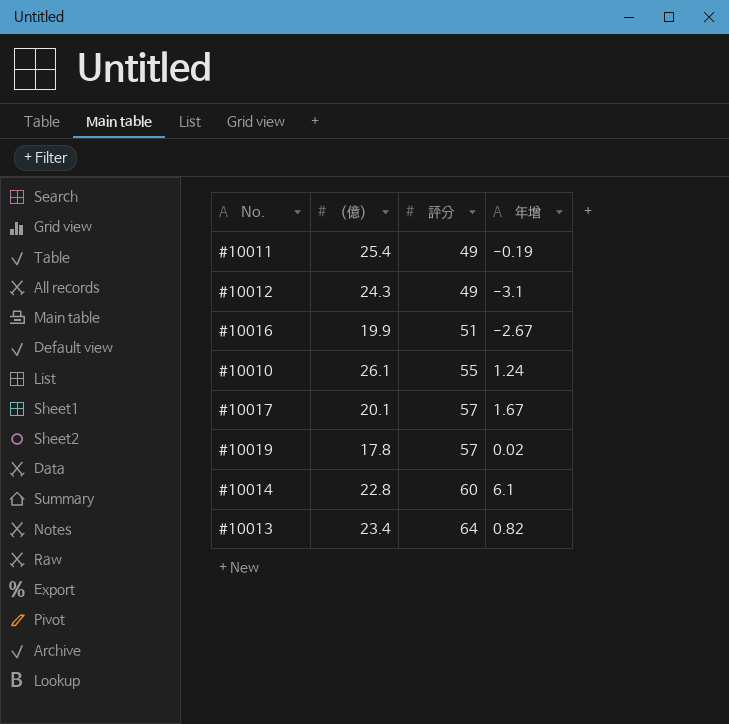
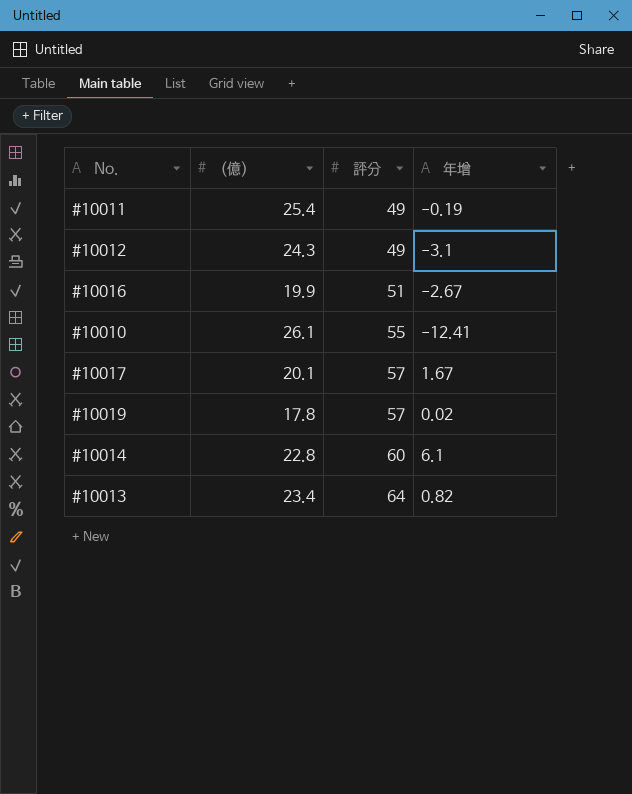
#10010 | 年增: 1.24 -> -12.41

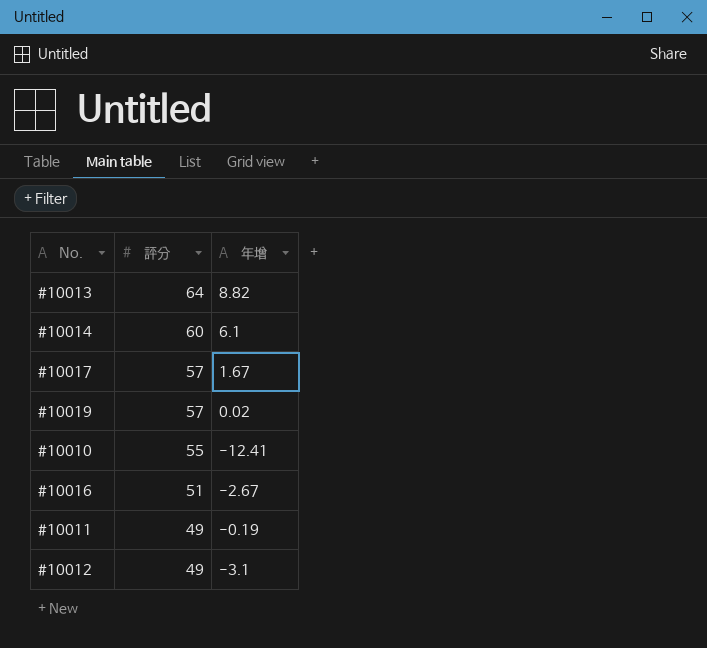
row order: 評分 ascending -> 評分 descending
column (億) | position: 2 -> none
#10013 | 年增: 0.82 -> 8.82

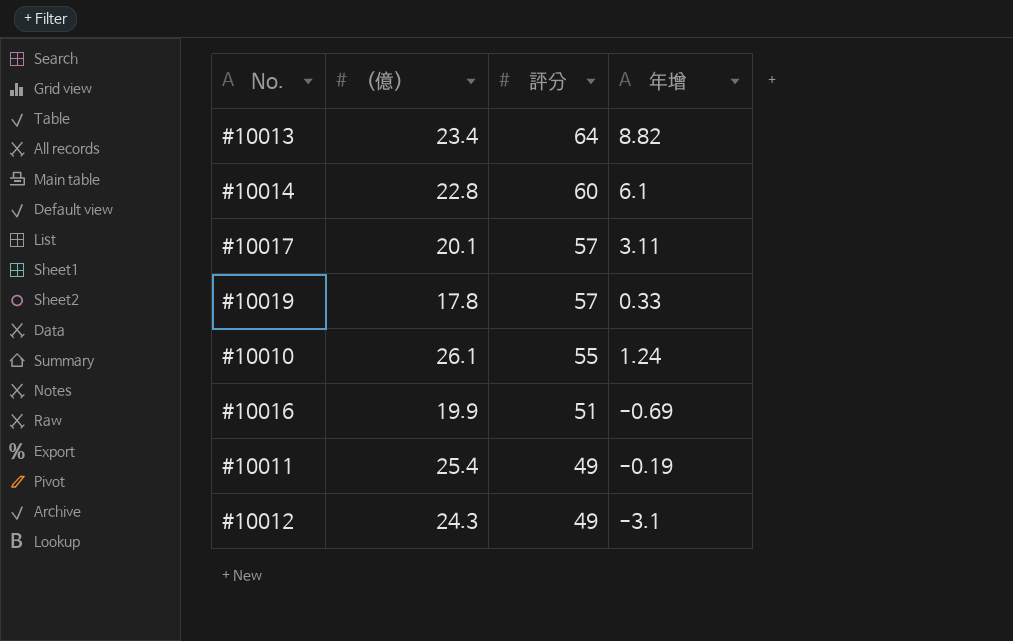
column (億) | position: none -> 2
#10017 | 年增: 1.67 -> 3.11
#10019 | 年增: 0.02 -> 0.33
#10010 | 年增: -12.41 -> 1.24
#10016 | 年增: -2.67 -> -0.69

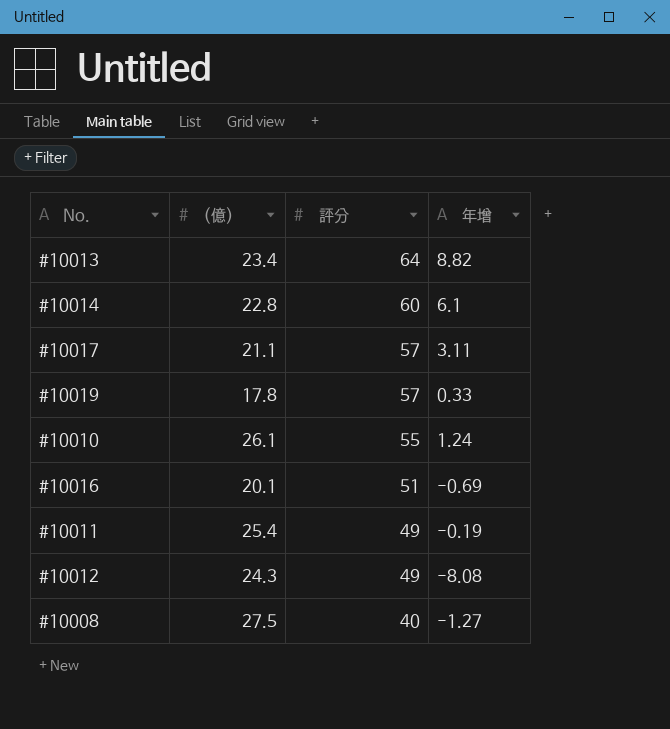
#10017 | (億): 20.1 -> 21.1
#10016 | (億): 19.9 -> 20.1
#10012 | 年增: -3.1 -> -8.08
row #10008: none -> 27.5 | 40 | -1.27

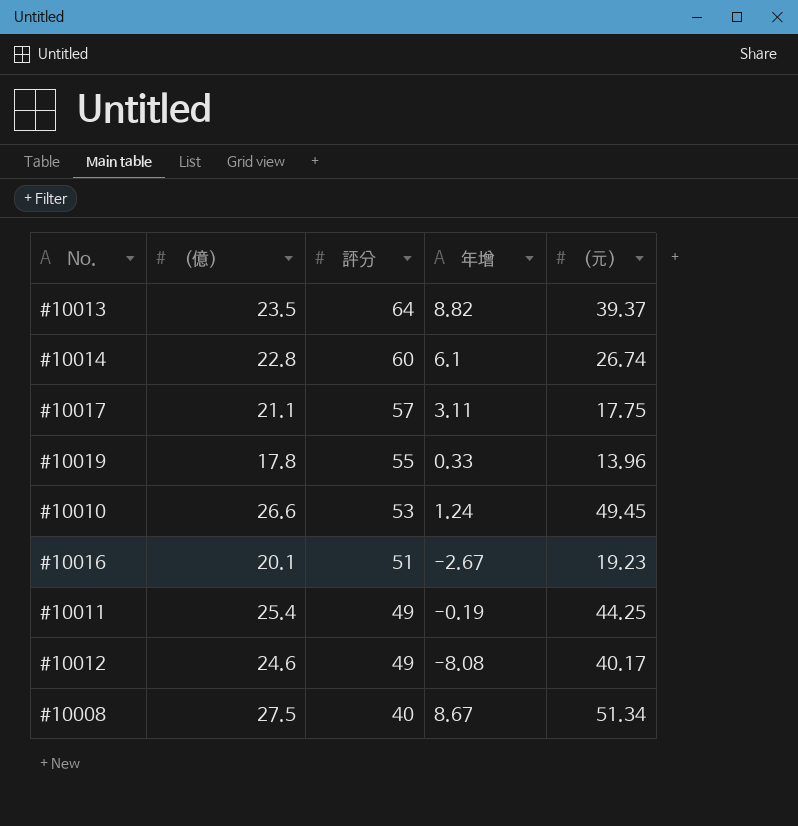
column (元) | position: none -> 5
#10013 | (億): 23.4 -> 23.5
#10019 | 評分: 57 -> 55
#10010 | (億): 26.1 -> 26.6
#10010 | 評分: 55 -> 53
#10016 | 年增: -0.69 -> -2.67
#10012 | (億): 24.3 -> 24.6
#10008 | 年增: -1.27 -> 8.67

